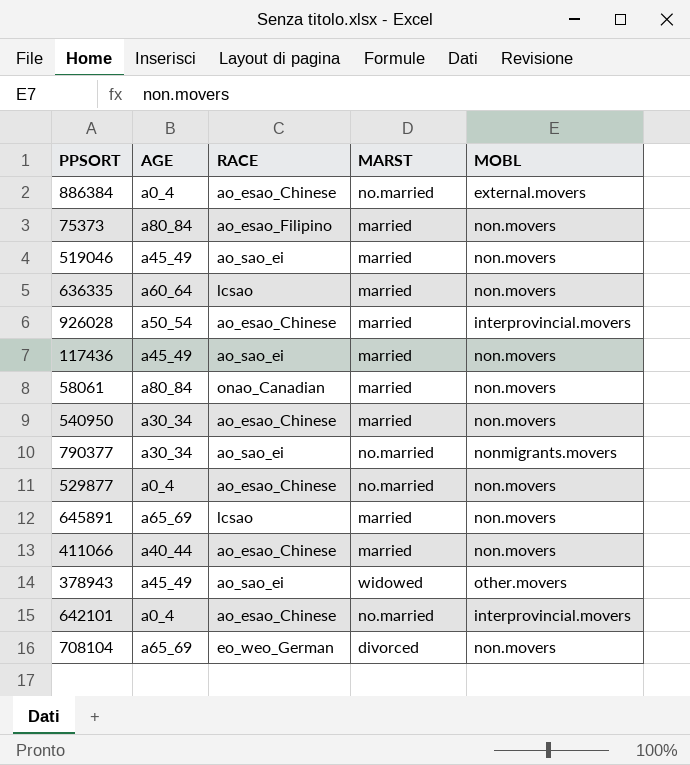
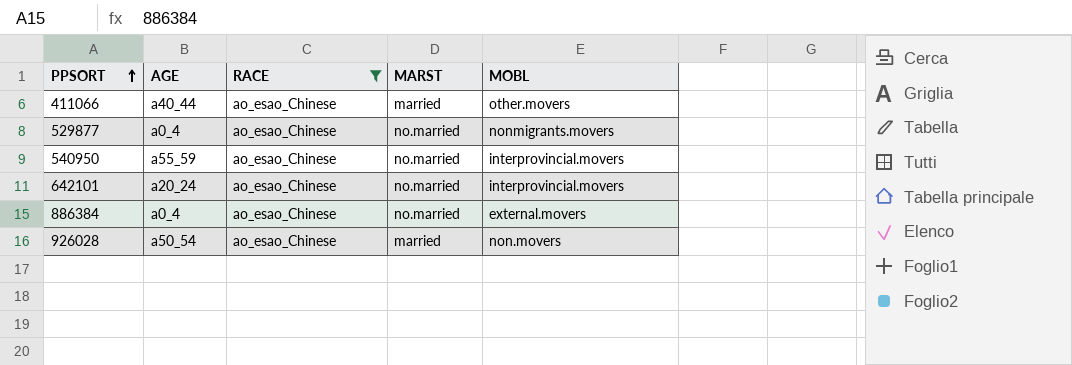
filter: none -> RACE = ao_esao_Chinese
row order: none -> PPSORT ascending
411066 | MOBL: non.movers -> other.movers
529877 | MOBL: non.movers -> nonmigrants.movers
540950 | AGE: a30_34 -> a55_59
540950 | MARST: married -> no.married
540950 | MOBL: non.movers -> interprovincial.movers
642101 | AGE: a0_4 -> a20_24
926028 | MOBL: interprovincial.movers -> non.movers

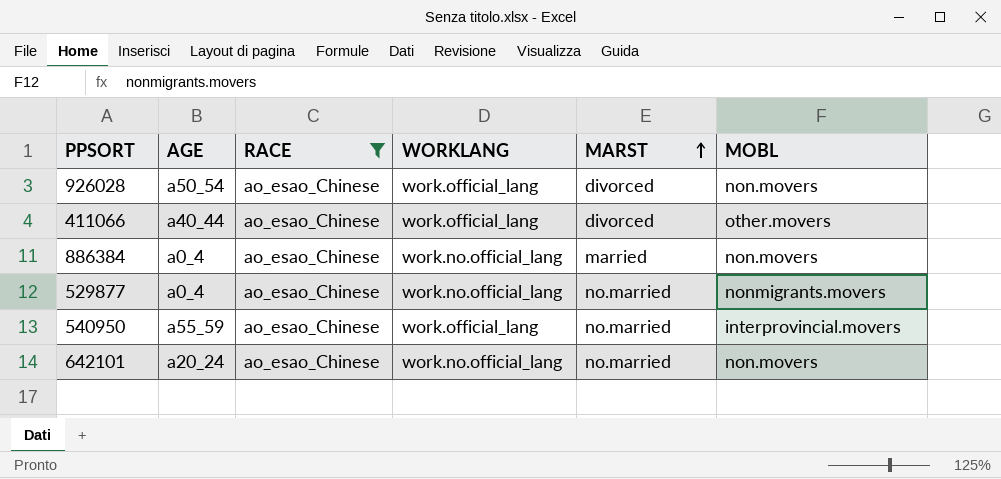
row order: PPSORT ascending -> MARST ascending
column WORKLANG | position: none -> 4
926028 | MARST: married -> divorced
411066 | MARST: married -> divorced
886384 | MARST: no.married -> married
886384 | MOBL: external.movers -> non.movers
642101 | MOBL: interprovincial.movers -> non.movers

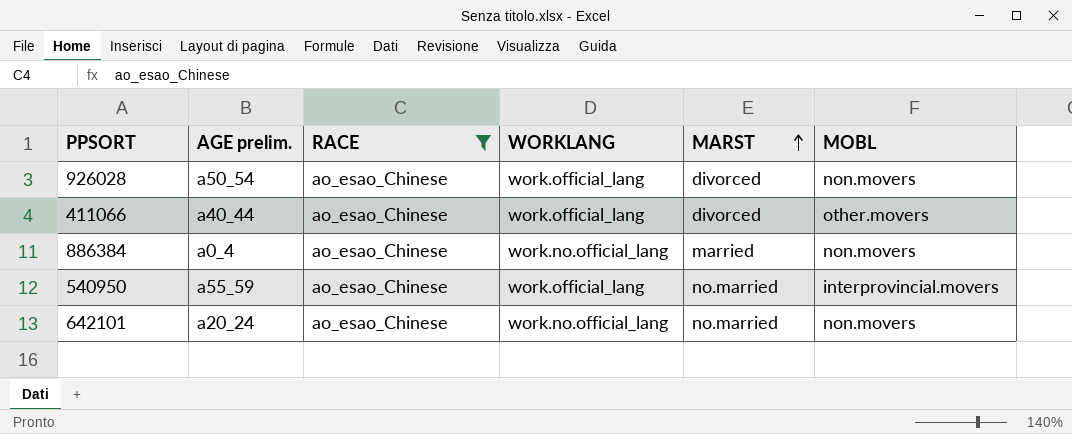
column name: AGE -> AGE prelim.
row 529877: a0_4 | ao_esao_Chinese | work.no.official_lang | no.married | nonmigrants.movers -> none

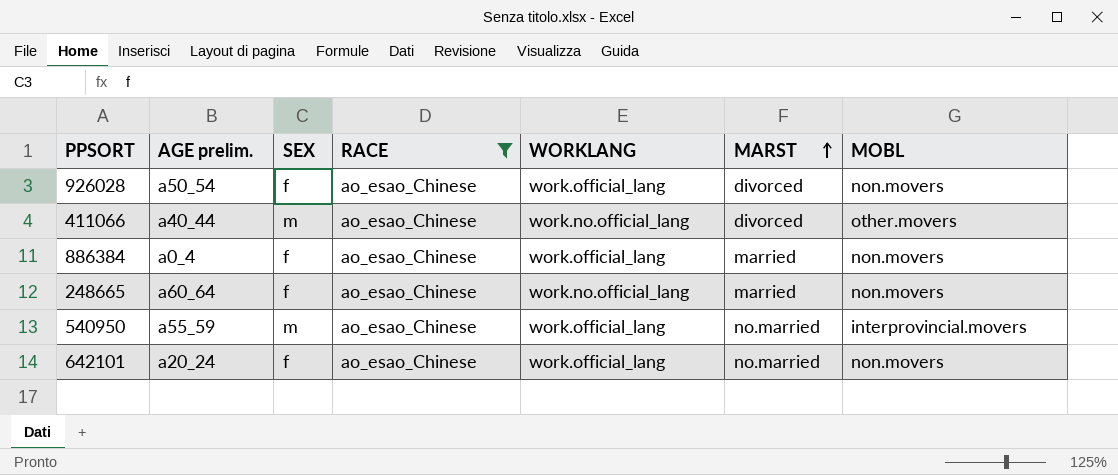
column SEX | position: none -> 3
411066 | WORKLANG: work.official_lang -> work.no.official_lang
886384 | WORKLANG: work.no.official_lang -> work.official_lang
row 248665: none -> a60_64 | f | ao_esao_Chinese | work.no.official_lang | married | non.movers
642101 | WORKLANG: work.no.official_lang -> work.official_lang

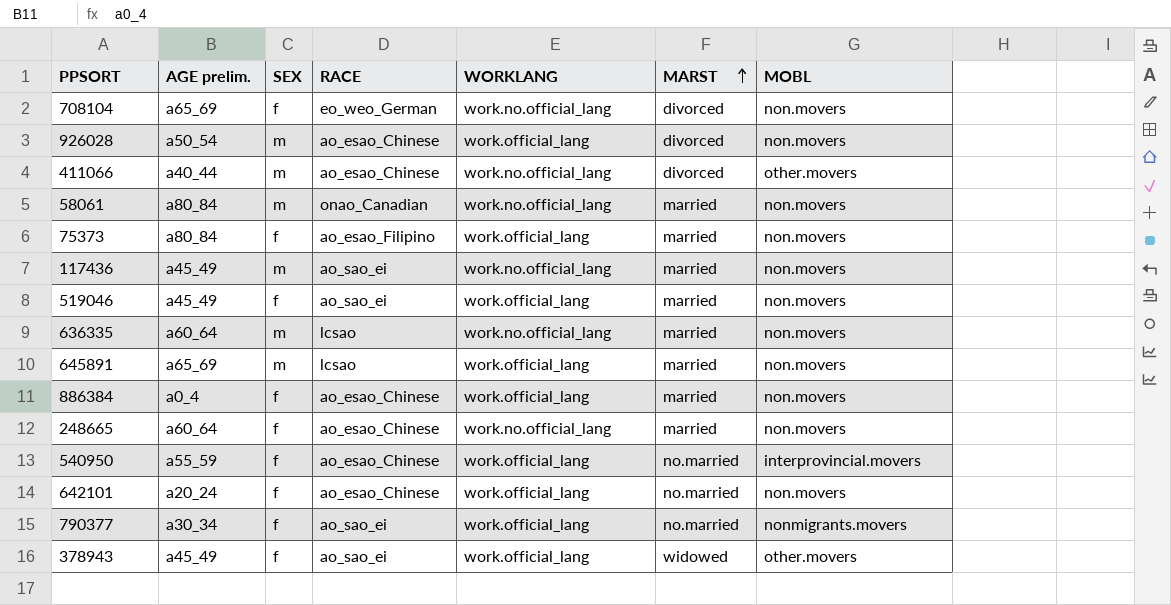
filter: RACE = ao_esao_Chinese -> none
926028 | SEX: f -> m
540950 | SEX: m -> f

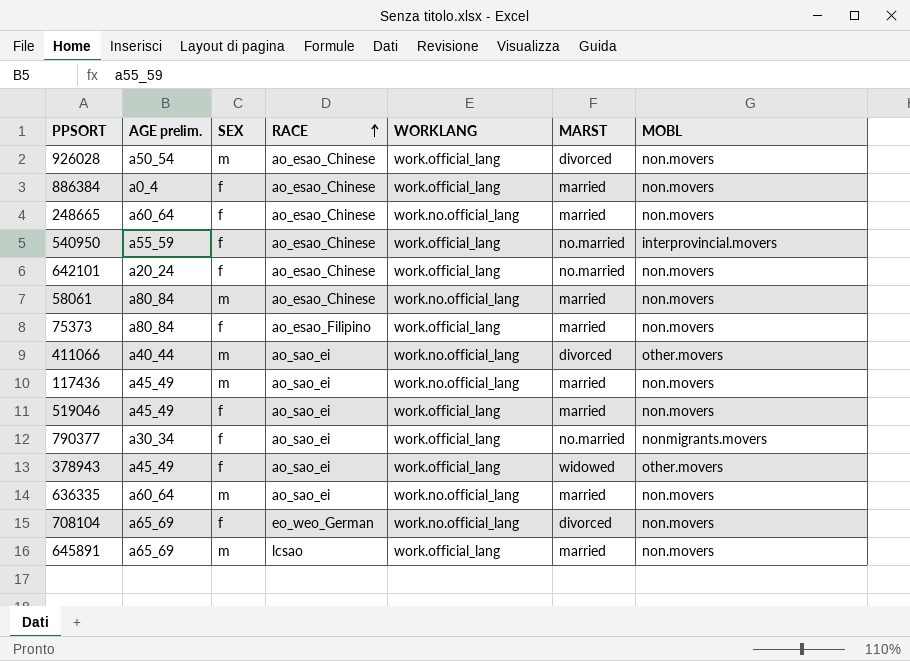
row order: MARST ascending -> RACE ascending
58061 | RACE: onao_Canadian -> ao_esao_Chinese
411066 | RACE: ao_esao_Chinese -> ao_sao_ei
636335 | RACE: lcsao -> ao_sao_ei

